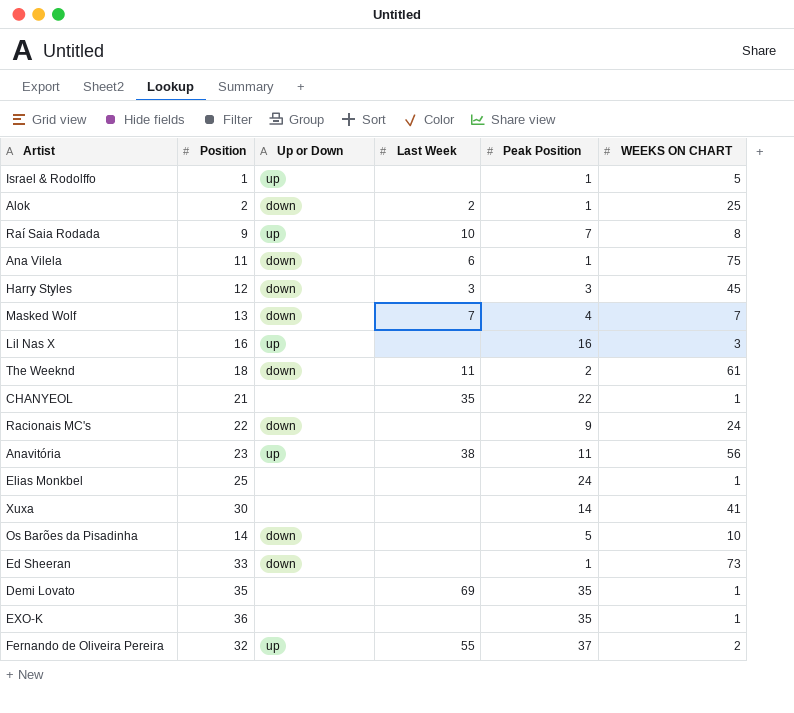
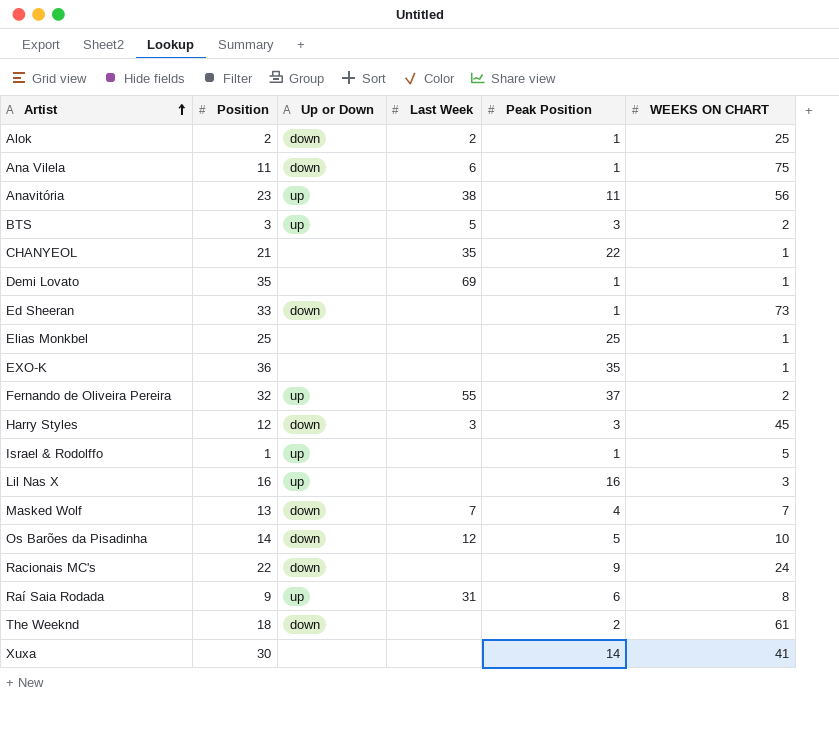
row order: none -> Artist ascending
row BTS: none -> 3 | up | 5 | 3 | 2
Demi Lovato | Peak Position: 35 -> 1
Elias Monkbel | Peak Position: 24 -> 25
Os Barões da Pisadinha | Last Week: none -> 12
Raí Saia Rodada | Last Week: 10 -> 31
Raí Saia Rodada | Peak Position: 7 -> 6
The Weeknd | Last Week: 11 -> none

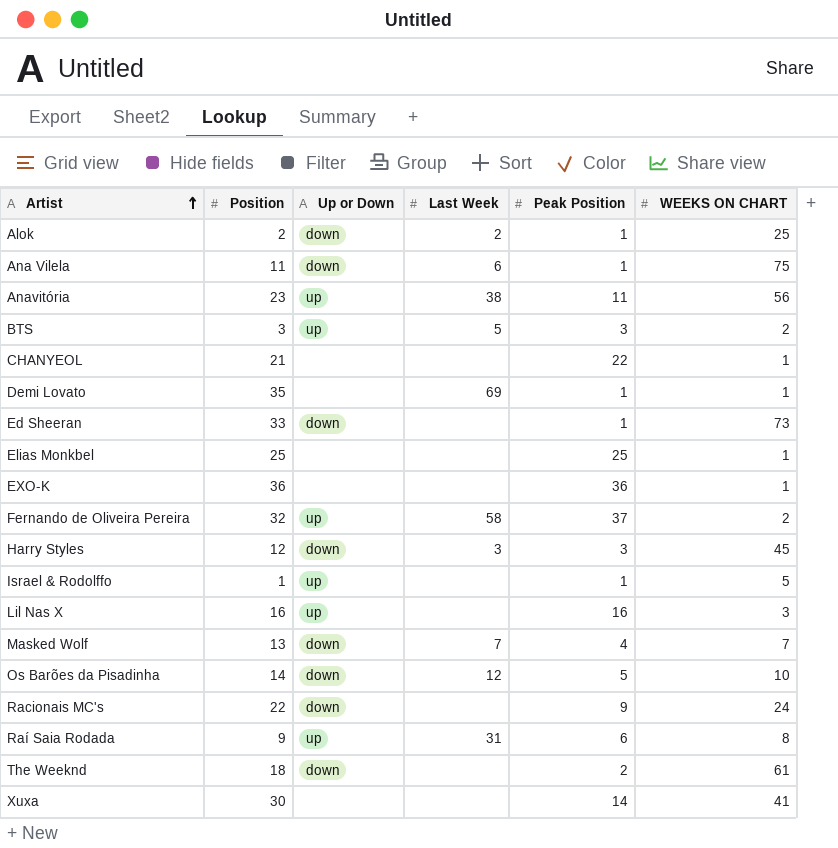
CHANYEOL | Last Week: 35 -> none
EXO-K | Peak Position: 35 -> 36
Fernando de Oliveira Pereira | Last Week: 55 -> 58

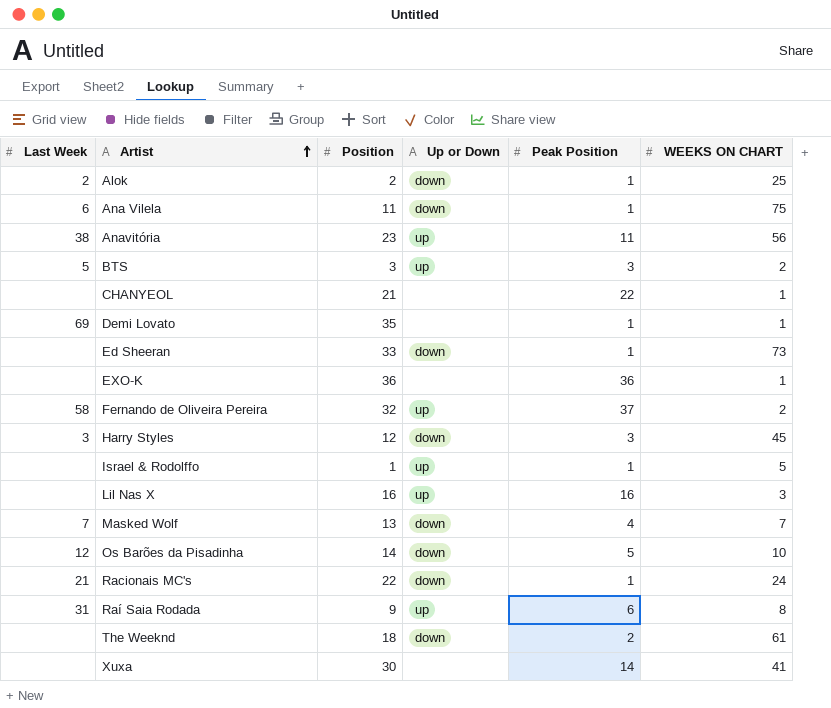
column Last Week | position: 4 -> 1
row Elias Monkbel: 25 | none | none | 25 | 1 -> none
Racionais MC's | Last Week: none -> 21
Racionais MC's | Peak Position: 9 -> 1

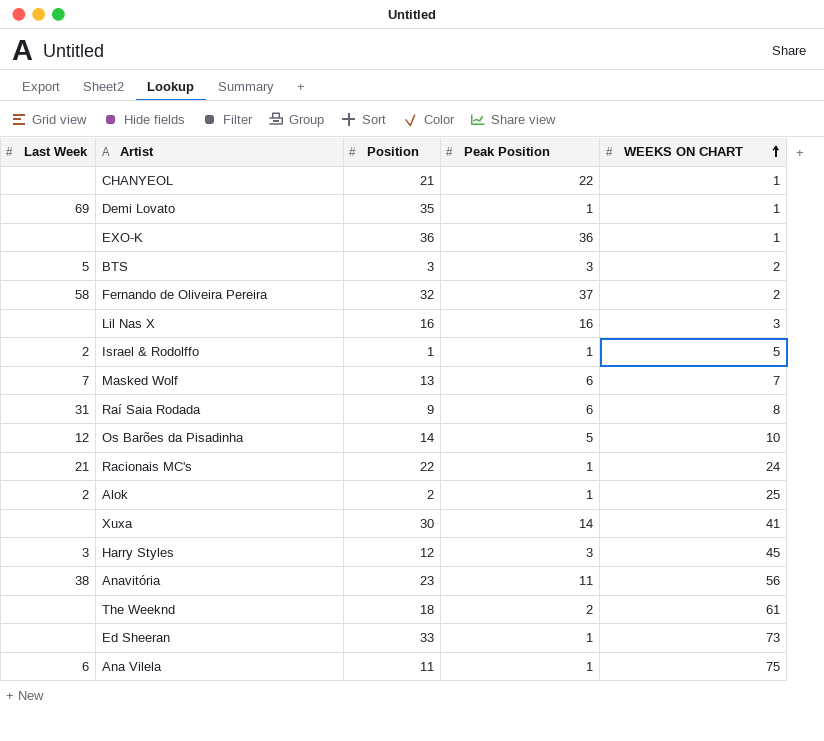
row order: Artist ascending -> WEEKS ON CHART ascending
column Up or Down | position: 4 -> none
Israel & Rodolffo | Last Week: none -> 2
Masked Wolf | Peak Position: 4 -> 6

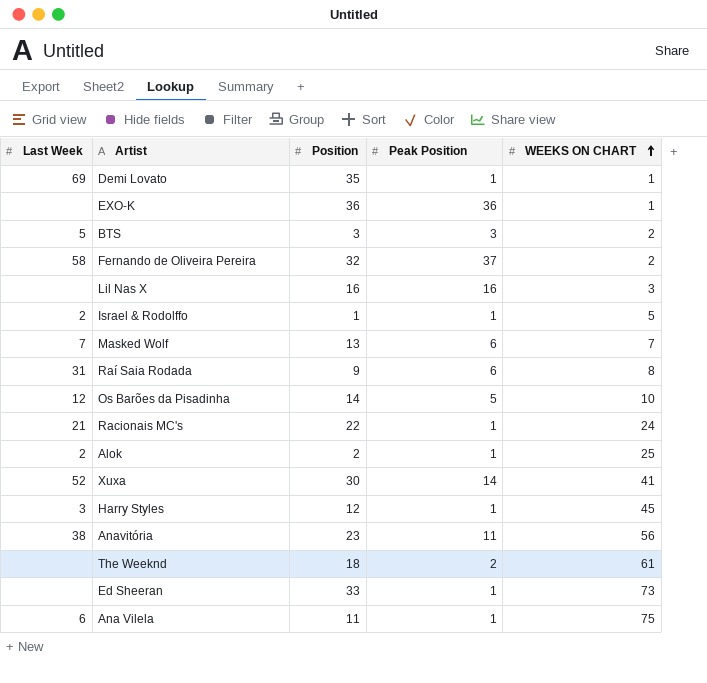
row CHANYEOL: none | 21 | 22 | 1 -> none
Xuxa | Last Week: none -> 52
Harry Styles | Peak Position: 3 -> 1

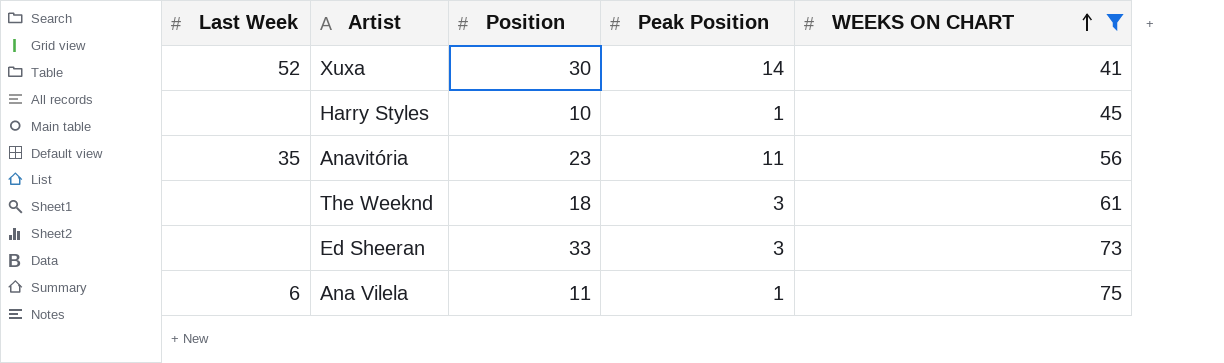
filter: none -> WEEKS ON CHART >= 41
Harry Styles | Last Week: 3 -> none
Harry Styles | Position: 12 -> 10
Anavitória | Last Week: 38 -> 35
The Weeknd | Peak Position: 2 -> 3
Ed Sheeran | Peak Position: 1 -> 3

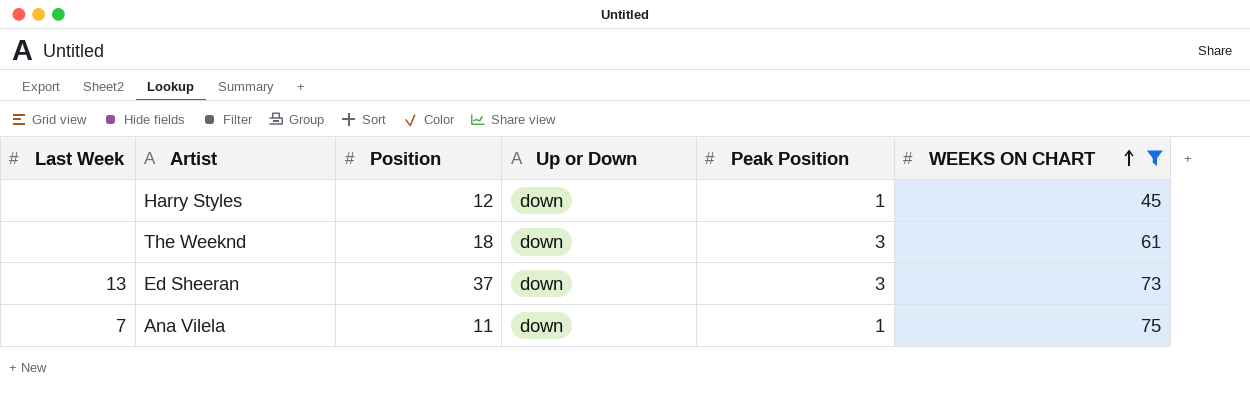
column Up or Down | position: none -> 4
row Xuxa: 52 | 30 | 14 | 41 -> none
row Anavitória: 35 | 23 | 11 | 56 -> none
Harry Styles | Position: 10 -> 12
Ed Sheeran | Last Week: none -> 13
Ed Sheeran | Position: 33 -> 37
Ana Vilela | Last Week: 6 -> 7

